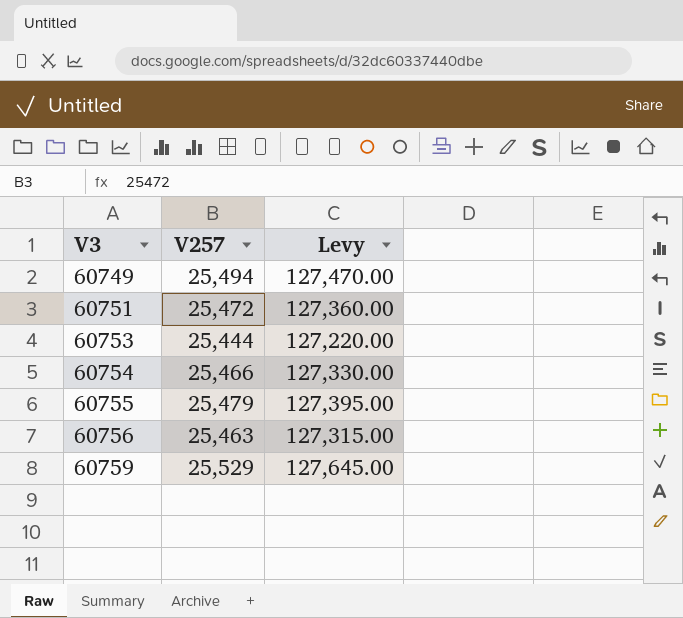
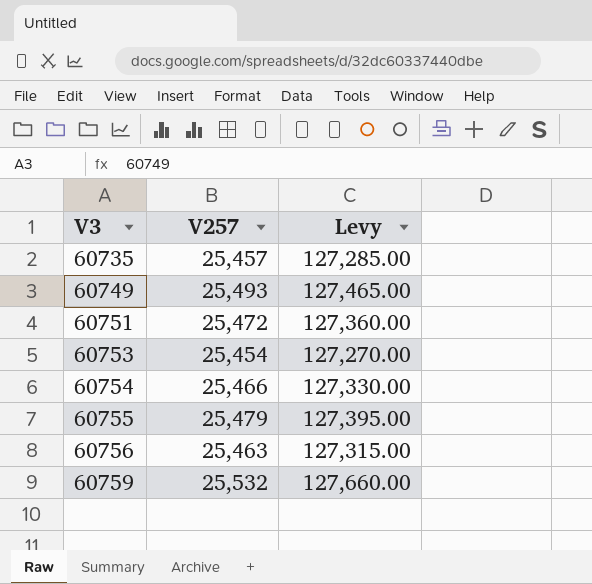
row 60735: none -> 25,457 | 127,285.00
60749 | V257: 25,494 -> 25,493
60749 | Levy: 127,470.00 -> 127,465.00
60753 | V257: 25,444 -> 25,454
60753 | Levy: 127,220.00 -> 127,270.00
60759 | V257: 25,529 -> 25,532
60759 | Levy: 127,645.00 -> 127,660.00

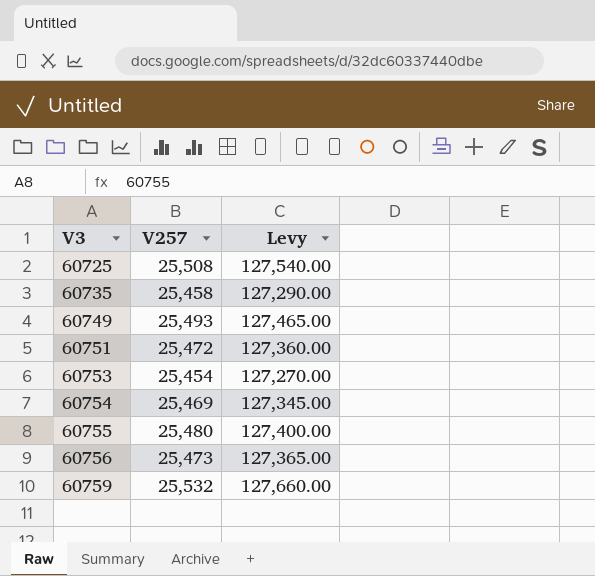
row 60725: none -> 25,508 | 127,540.00
60735 | V257: 25,457 -> 25,458
60735 | Levy: 127,285.00 -> 127,290.00
60754 | V257: 25,466 -> 25,469
60754 | Levy: 127,330.00 -> 127,345.00
60755 | V257: 25,479 -> 25,480
60755 | Levy: 127,395.00 -> 127,400.00
60756 | V257: 25,463 -> 25,473
60756 | Levy: 127,315.00 -> 127,365.00

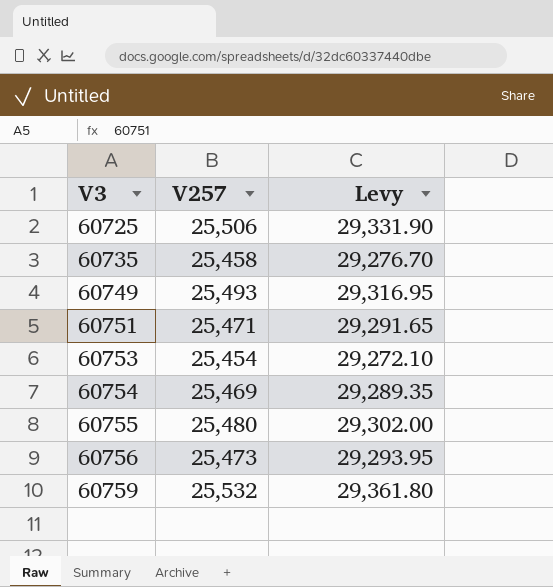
column Levy | formula: [V257] * 5 -> [V257] * 1.15
60725 | V257: 25,508 -> 25,506
60751 | V257: 25,472 -> 25,471

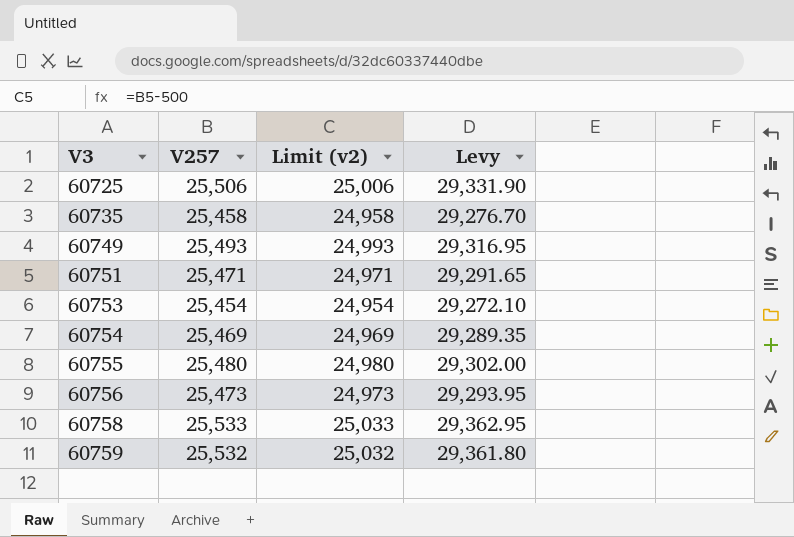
column Limit (v2) | formula: none -> [V257] - 500
row 60758: none -> 25,533 | 25,033 | 29,362.95

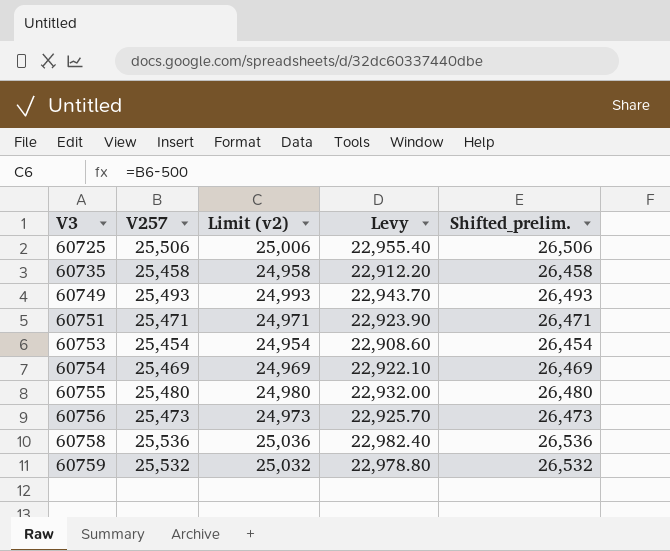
column Levy | formula: [V257] * 1.15 -> [V257] * 0.9
column Shifted_prelim. | formula: none -> [V257] + 1000
60758 | V257: 25,533 -> 25,536
60758 | Limit (v2): 25,033 -> 25,036

